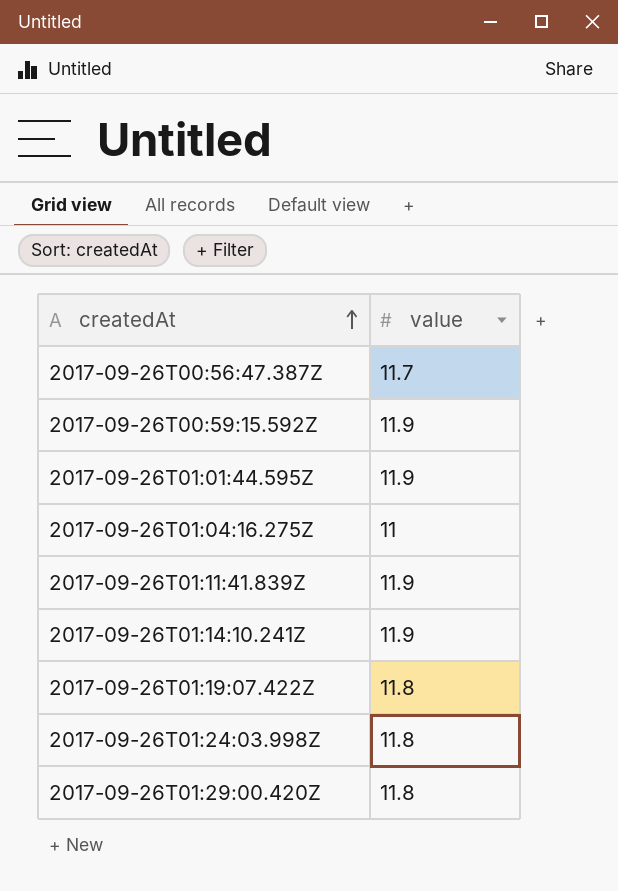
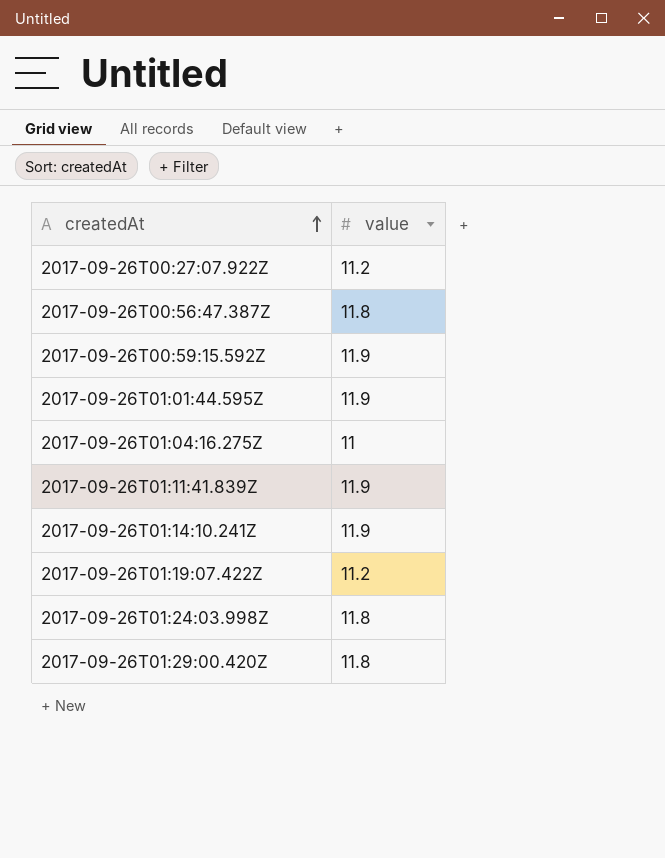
row 2017-09-26T00:27:07.922Z: none -> 11.2
2017-09-26T00:56:47.387Z | value: 11.7 -> 11.8
2017-09-26T01:19:07.422Z | value: 11.8 -> 11.2

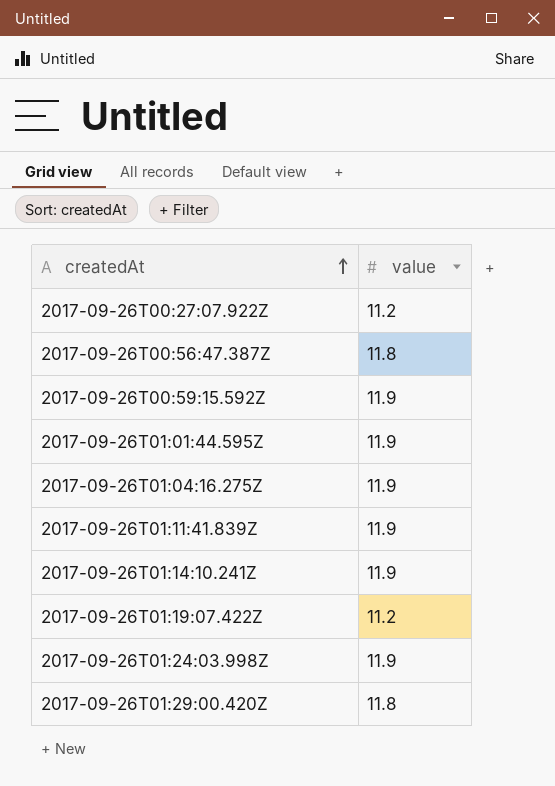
2017-09-26T01:04:16.275Z | value: 11 -> 11.9
2017-09-26T01:24:03.998Z | value: 11.8 -> 11.9

